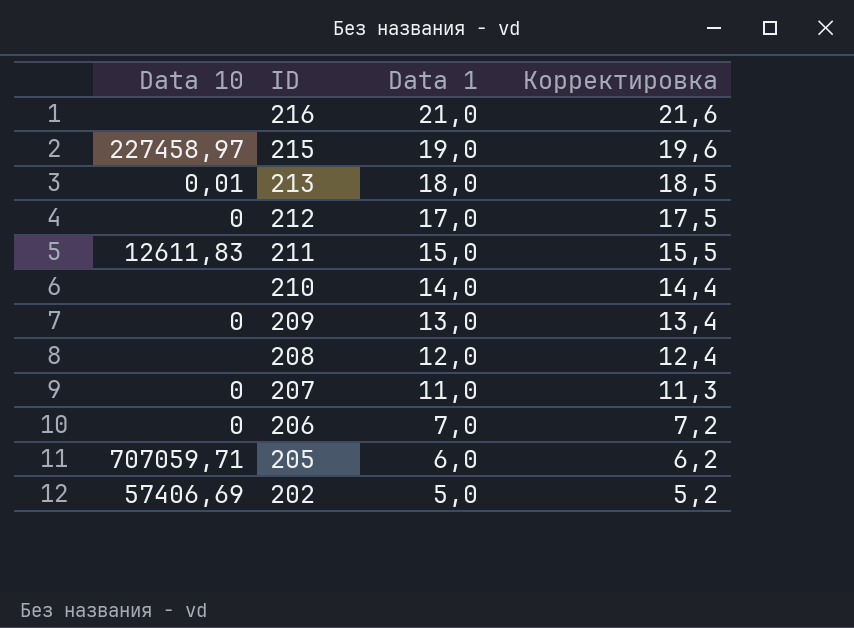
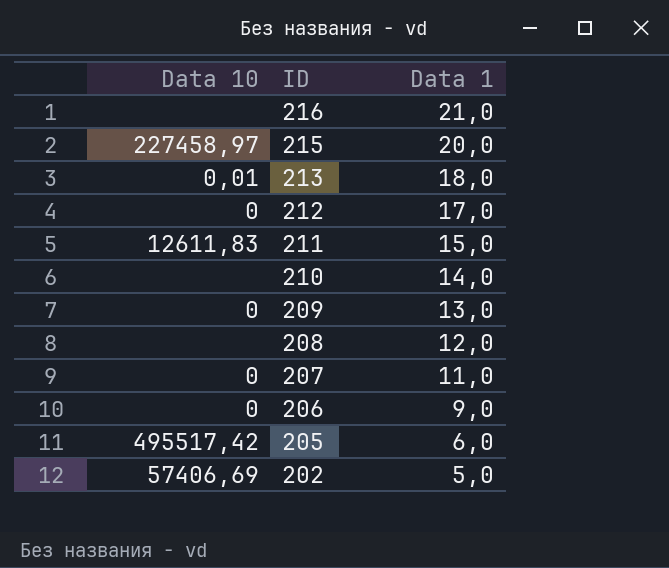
column Корректировка | formula: [Data 1] * 1,03 -> none
215 | Data 1: 19,0 -> 20,0
206 | Data 1: 7,0 -> 9,0
205 | Data 10: 707059,71 -> 495517,42

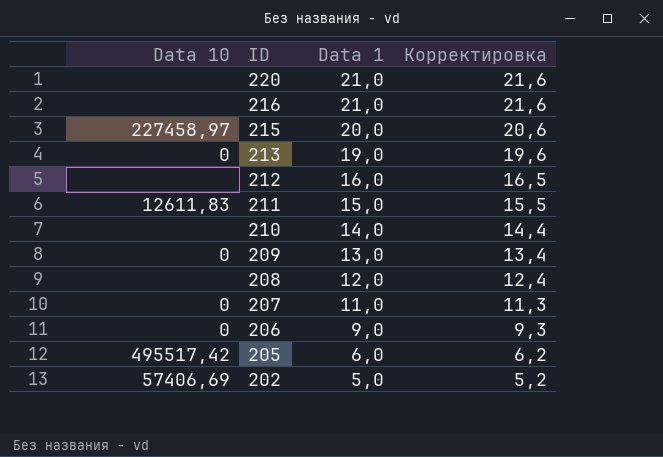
column Корректировка | formula: none -> [Data 1] * 1,03
row 220: none -> none | 21,0 | 21,6
213 | Data 10: 0,01 -> 0
213 | Data 1: 18,0 -> 19,0
212 | Data 10: 0 -> none
212 | Data 1: 17,0 -> 16,0

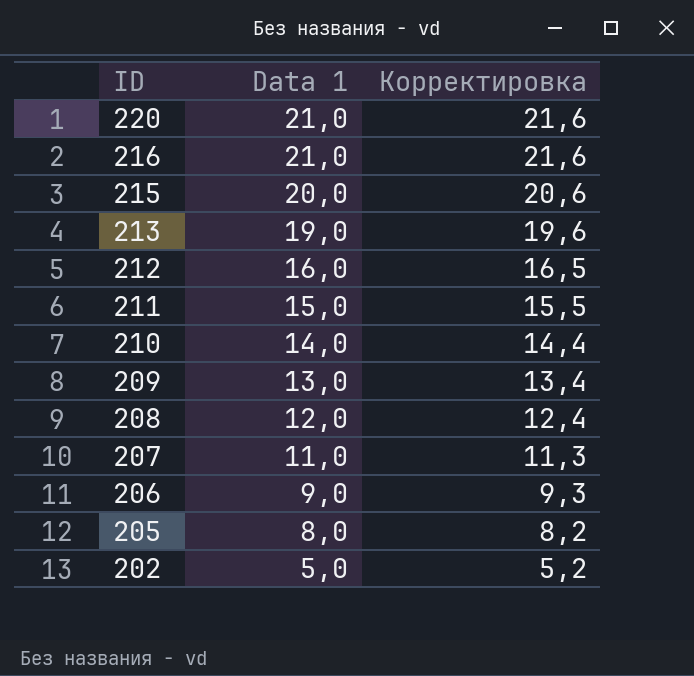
column Data 10 | position: 1 -> none
205 | Data 1: 6,0 -> 8,0
205 | Корректировка: 6,2 -> 8,2

